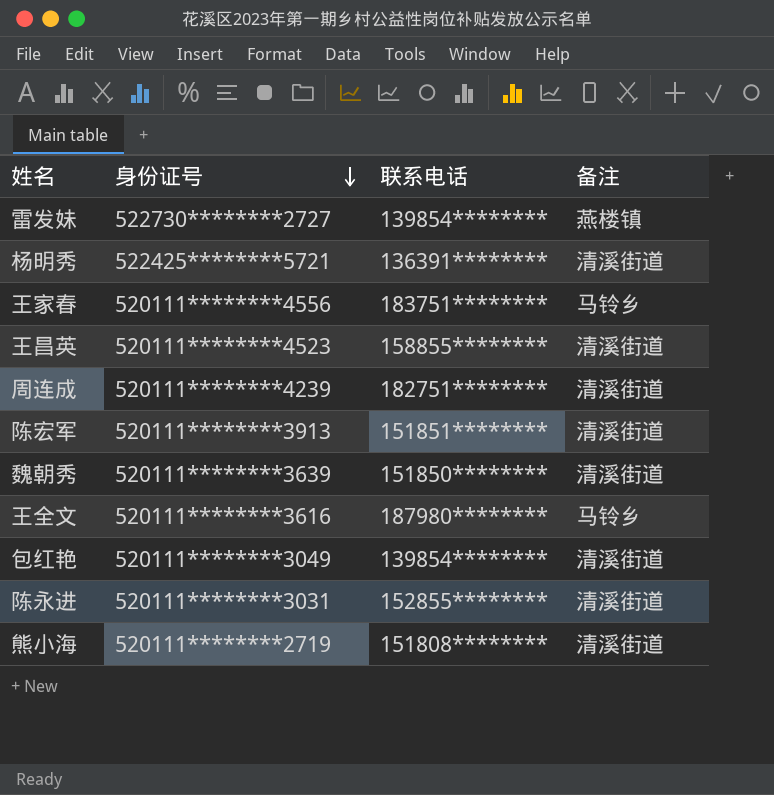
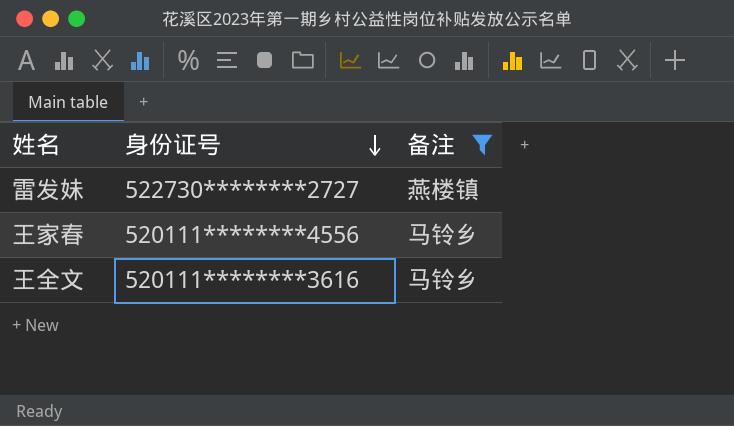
filter: none -> 备注 != 清溪街道
column 联系电话 | position: 3 -> none

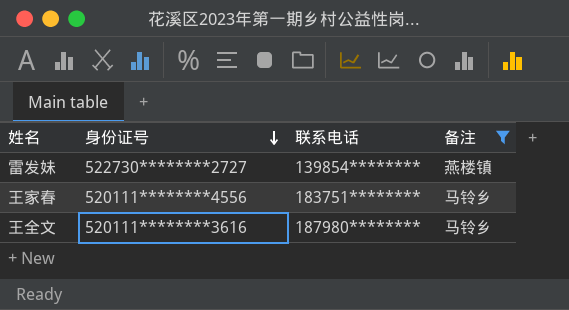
column 联系电话 | position: none -> 3

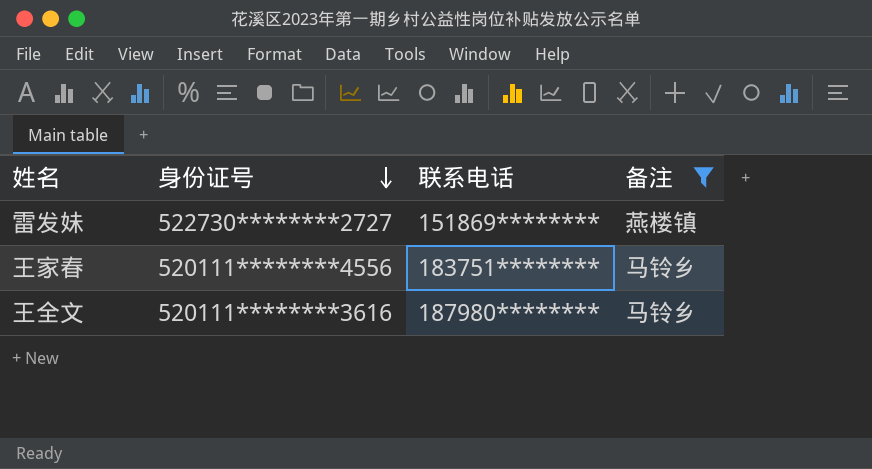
雷发妹 | 联系电话: 139854******** -> 151869********

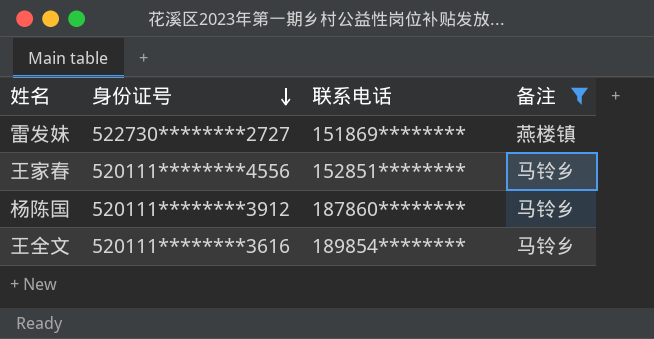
王家春 | 联系电话: 183751******** -> 152851********
row 杨陈国: none -> 520111********3912 | 187860******** | 马铃乡
王全文 | 联系电话: 187980******** -> 189854********

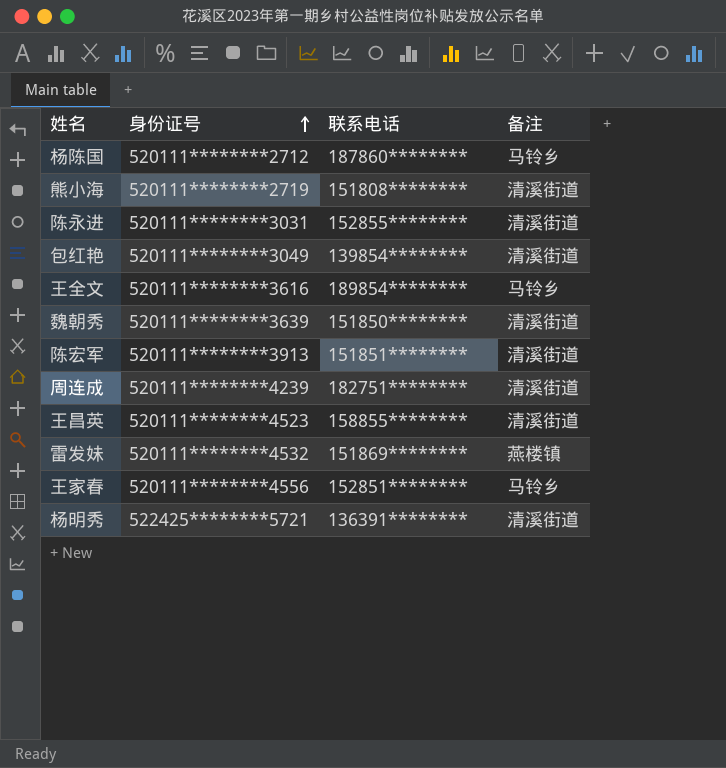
filter: 备注 != 清溪街道 -> none
row order: 身份证号 descending -> 身份证号 ascending
杨陈国 | 身份证号: 520111********3912 -> 520111********2712
雷发妹 | 身份证号: 522730********2727 -> 520111********4532

